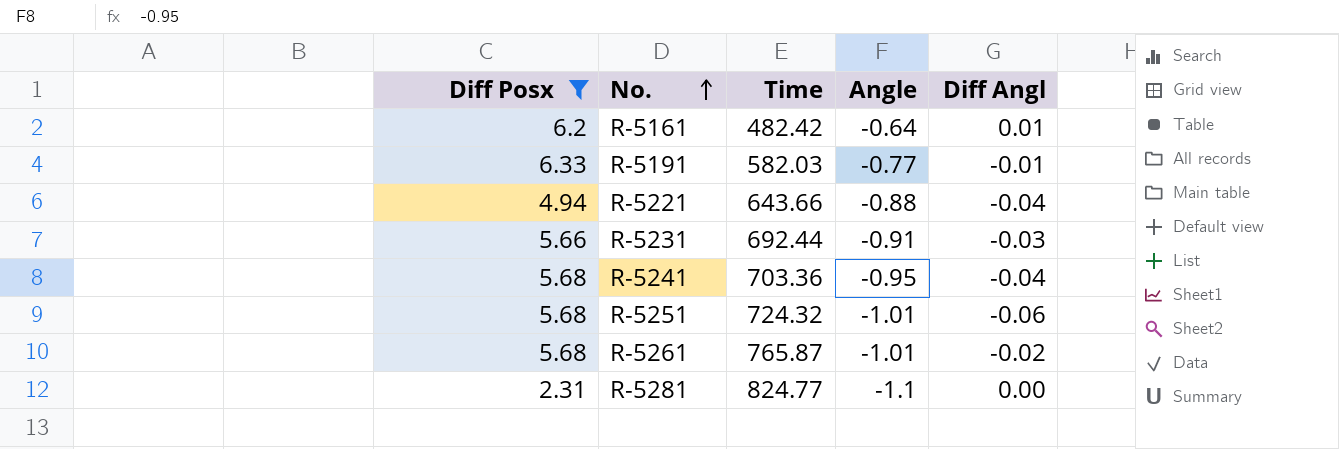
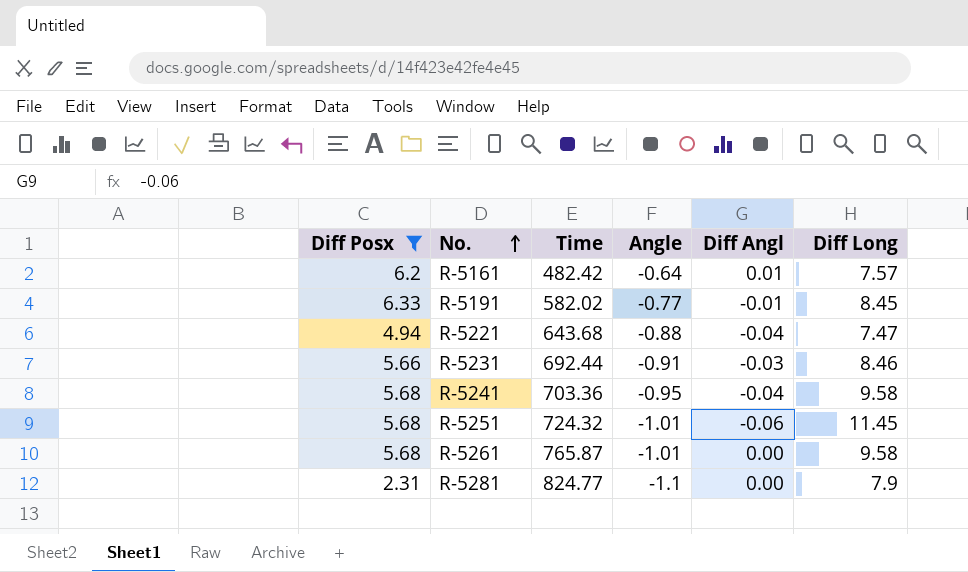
column Diff Long | position: none -> 6
R-5191 | Time: 582.03 -> 582.02
R-5221 | Time: 643.66 -> 643.68
R-5261 | Diff Angl: -0.02 -> 0.00

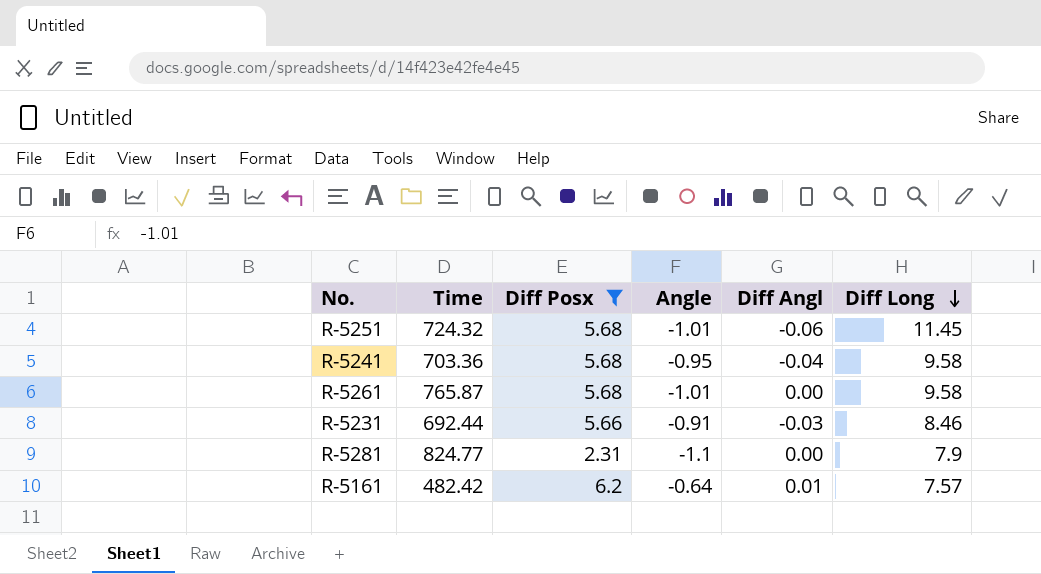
row order: No. ascending -> Diff Long descending
column Diff Posx | position: 1 -> 3
row R-5191: 6.33 | 582.02 | -0.77 | -0.01 | 8.45 -> none
row R-5221: 4.94 | 643.68 | -0.88 | -0.04 | 7.47 -> none

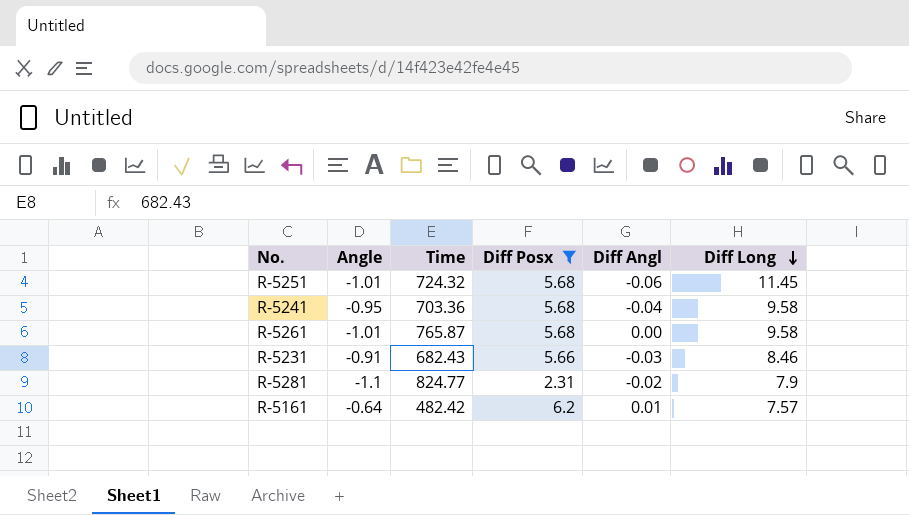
column Angle | position: 4 -> 2
R-5231 | Time: 692.44 -> 682.43
R-5281 | Diff Angl: 0.00 -> -0.02

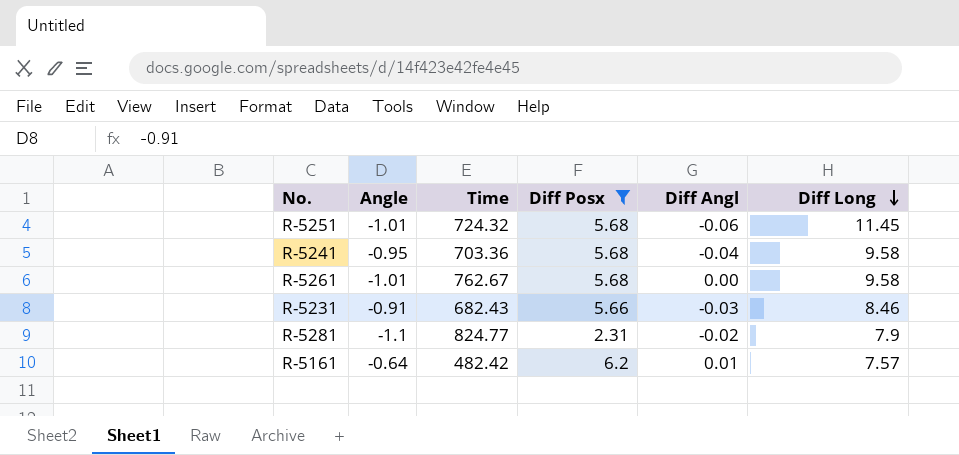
R-5261 | Time: 765.87 -> 762.67

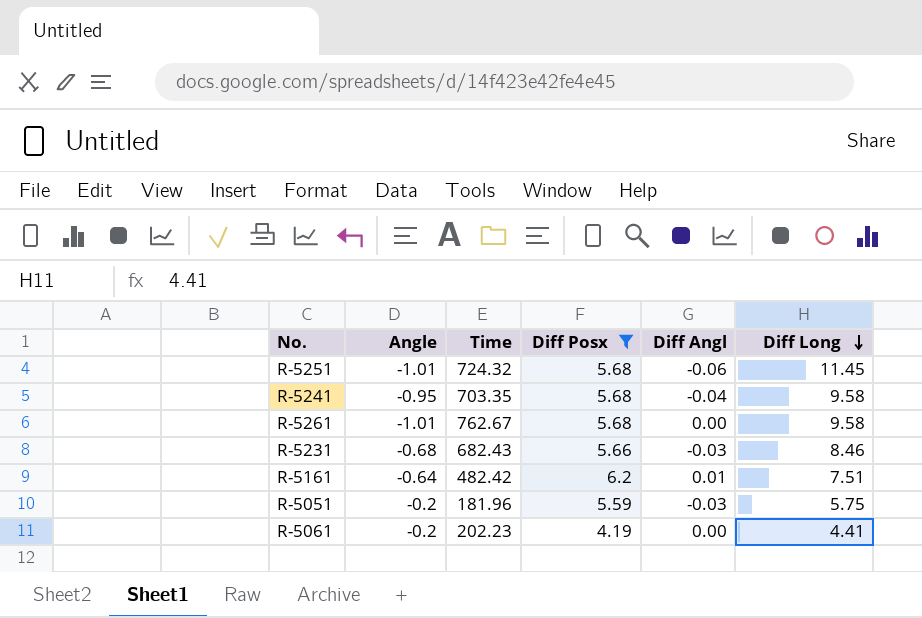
row R-5281: -1.1 | 824.77 | 2.31 | -0.02 | 7.9 -> none
R-5241 | Time: 703.36 -> 703.35
R-5231 | Angle: -0.91 -> -0.68
R-5161 | Diff Long: 7.57 -> 7.51
row R-5051: none -> -0.2 | 181.96 | 5.59 | -0.03 | 5.75
row R-5061: none -> -0.2 | 202.23 | 4.19 | 0.00 | 4.41

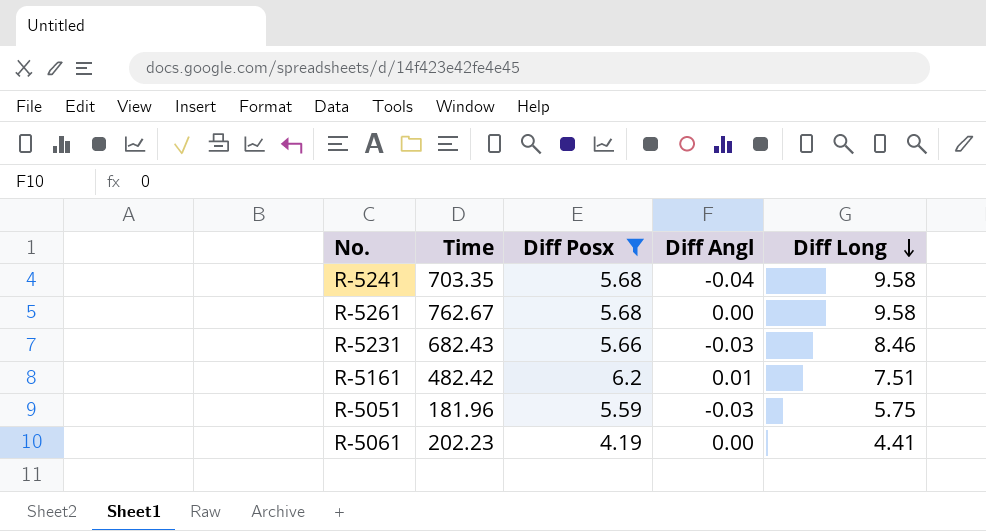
column Angle | position: 2 -> none
row R-5251: -1.01 | 724.32 | 5.68 | -0.06 | 11.45 -> none

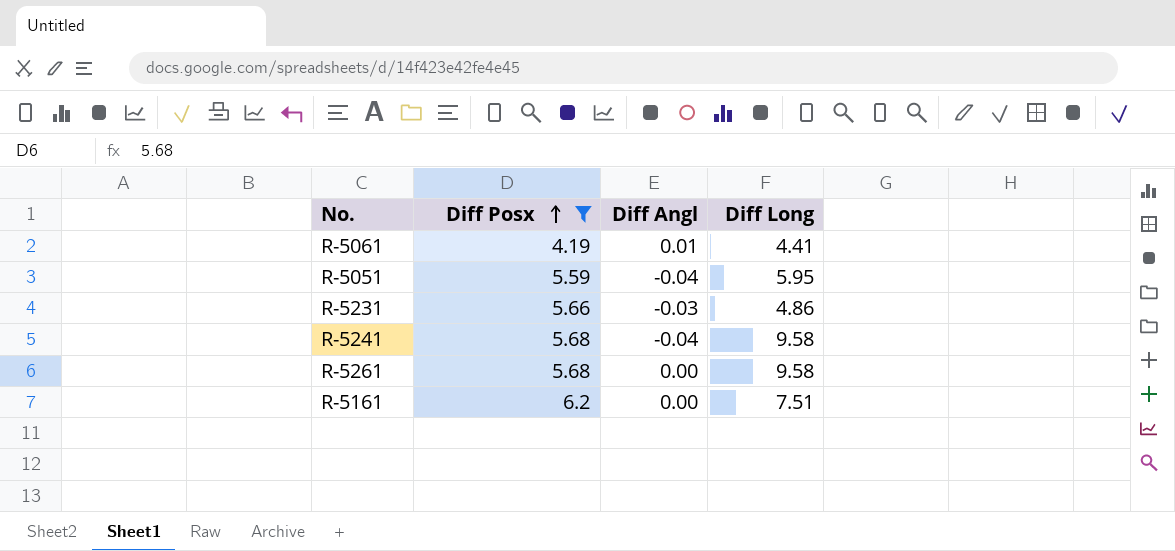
row order: Diff Long descending -> Diff Posx ascending
column Time | position: 2 -> none
R-5061 | Diff Angl: 0.00 -> 0.01
R-5051 | Diff Angl: -0.03 -> -0.04
R-5051 | Diff Long: 5.75 -> 5.95
R-5231 | Diff Long: 8.46 -> 4.86
R-5161 | Diff Angl: 0.01 -> 0.00

